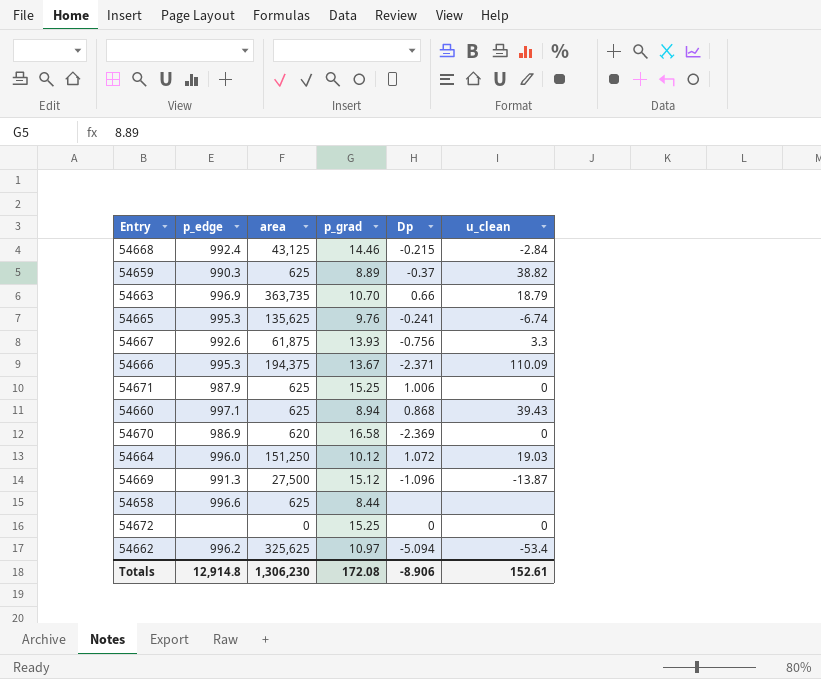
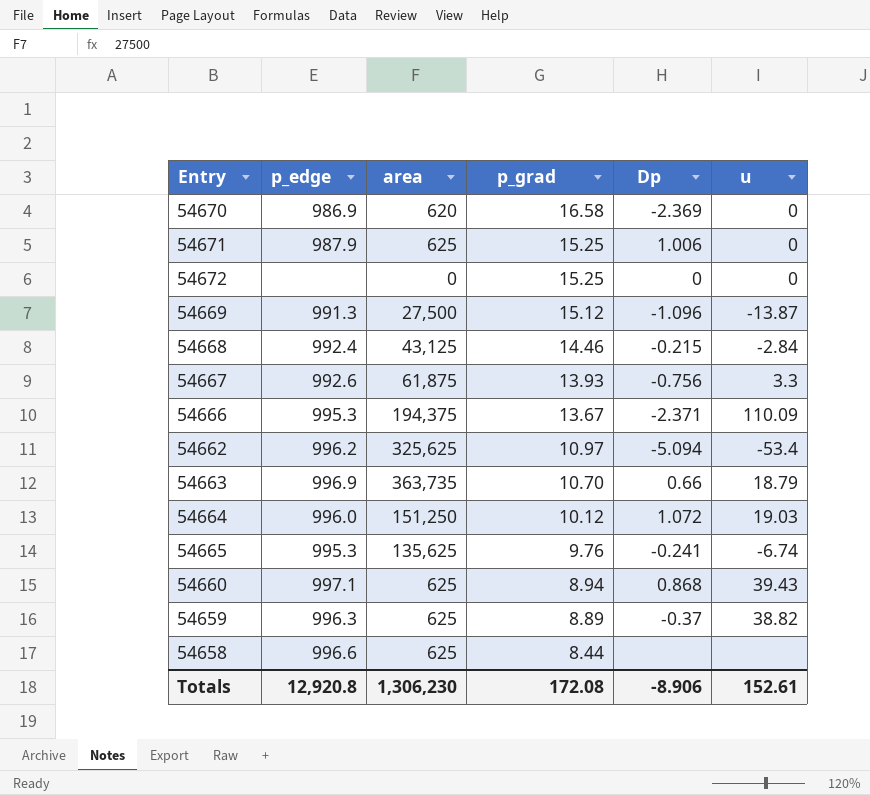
row order: none -> p_grad descending
column name: u_clean -> u
54659 | p_edge: 990.3 -> 996.3
Totals | p_edge: 12,914.8 -> 12,920.8

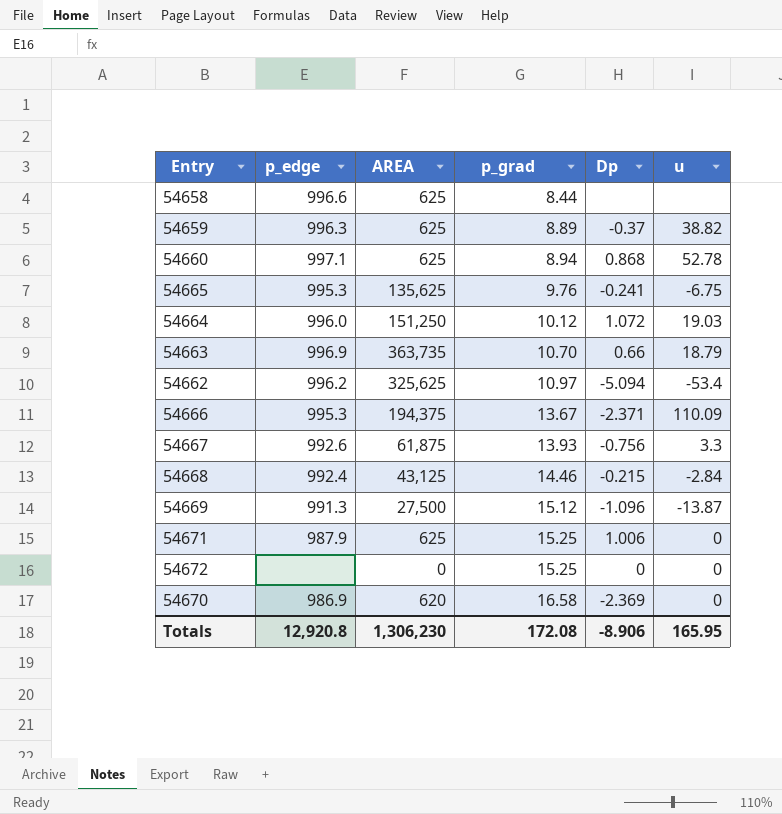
row order: p_grad descending -> p_grad ascending
column name: area -> AREA
54660 | u: 39.43 -> 52.78
54665 | u: -6.74 -> -6.75
Totals | u: 152.61 -> 165.95

